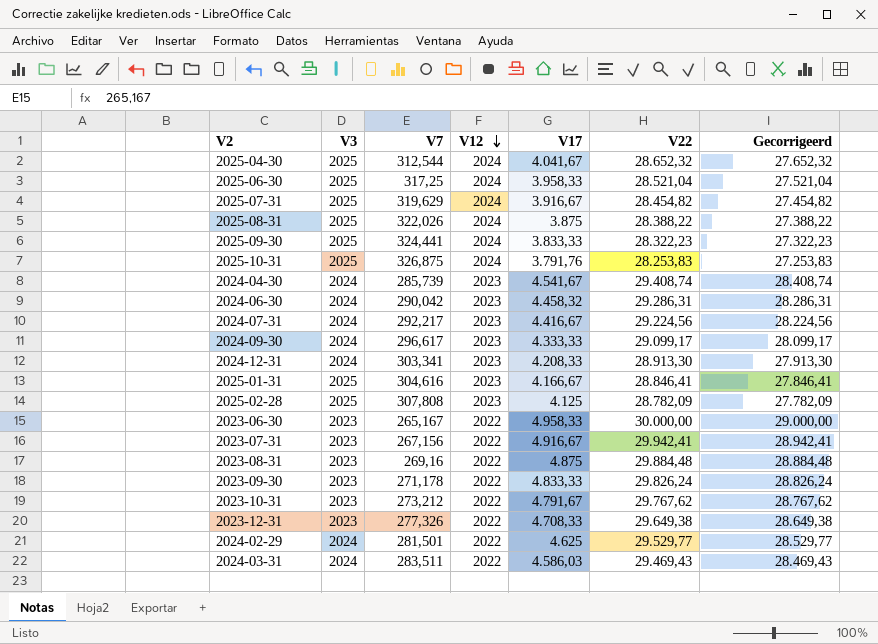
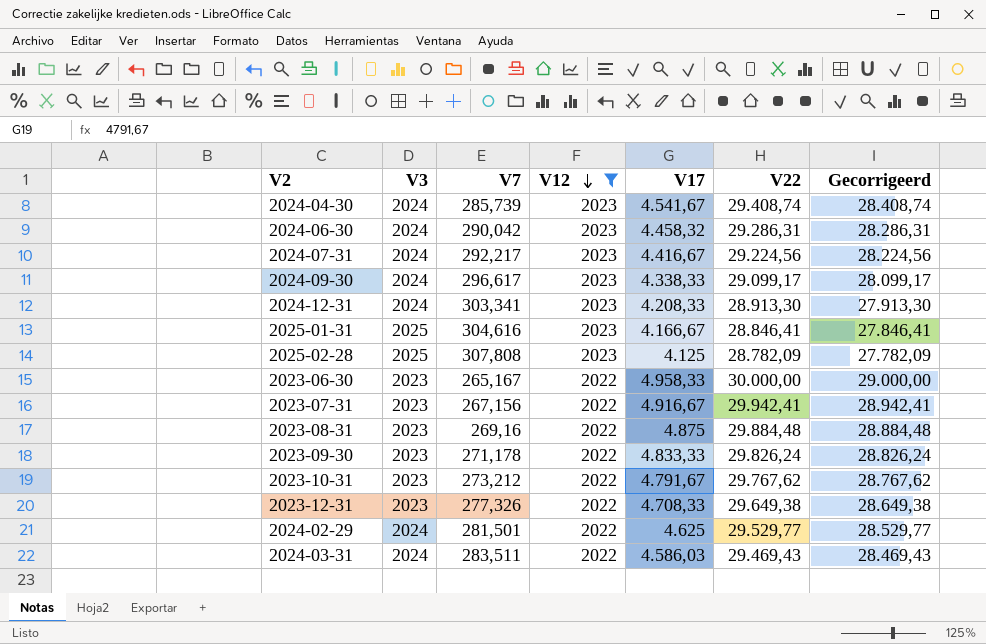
filter: none -> V12 != 2024
2024-09-30 | V17: 4.333,33 -> 4.338,33

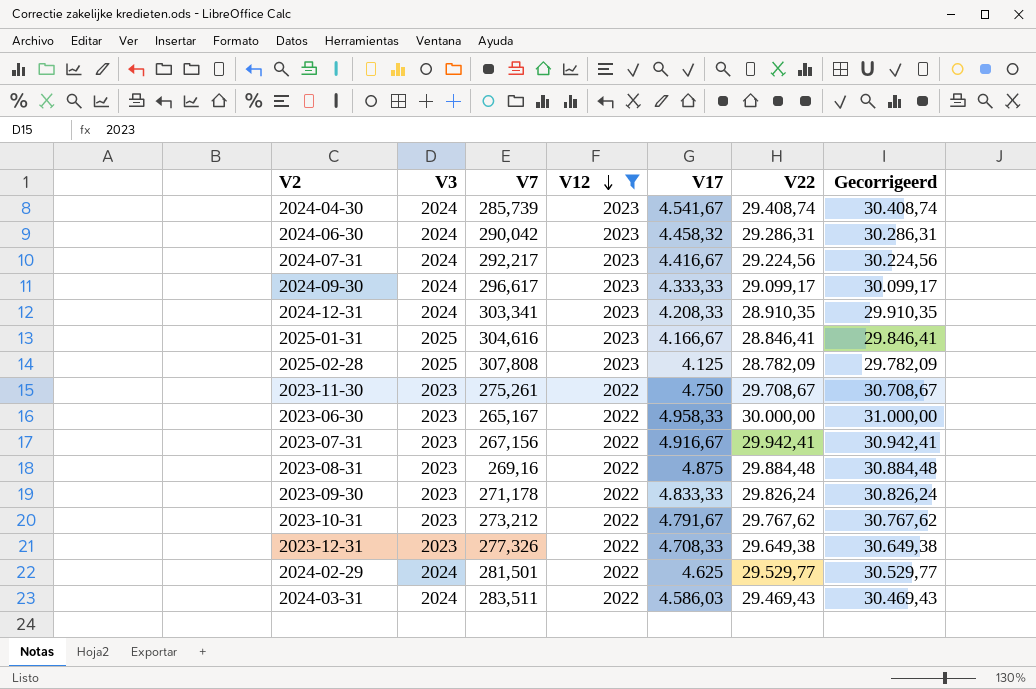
column Gecorrigeerd | formula: [V22] - 1000 -> [V22] + 1000
2024-09-30 | V17: 4.338,33 -> 4.333,33
2024-12-31 | V22: 28.913,30 -> 28.910,35
row 2023-11-30: none -> 2023 | 275,261 | 2022 | 4.750 | 29.708,67 | 30.708,67

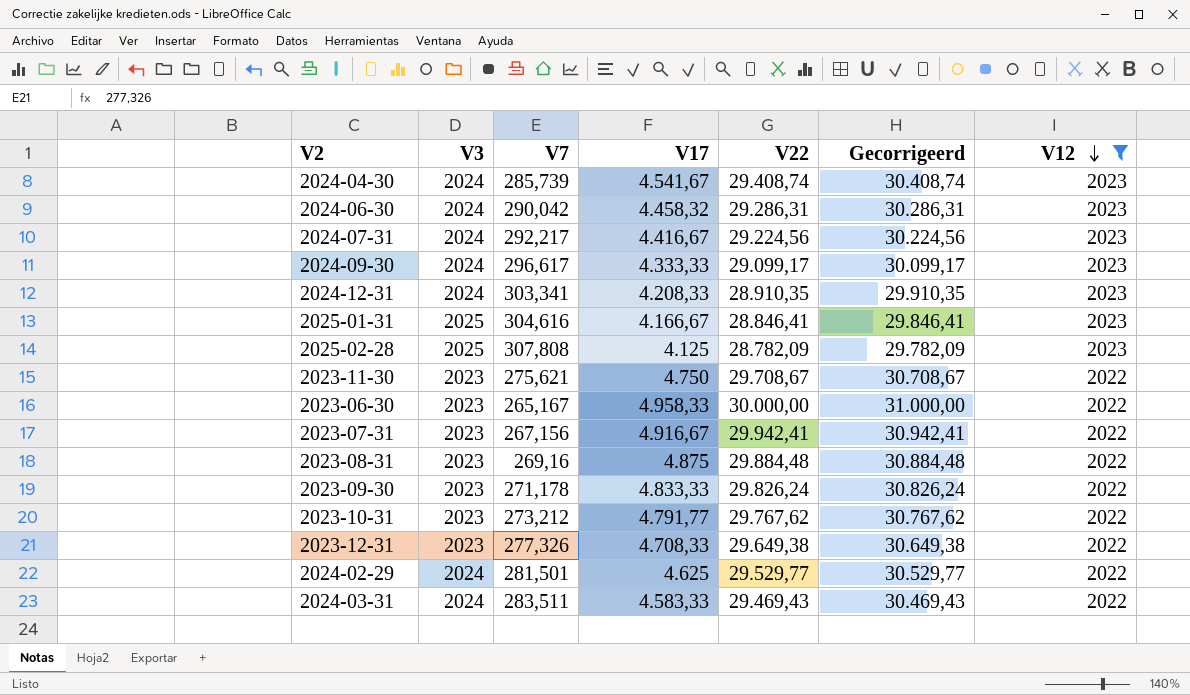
column V12 | position: 4 -> 7
2023-11-30 | V7: 275,261 -> 275,621
2023-10-31 | V17: 4.791,67 -> 4.791,77
2024-03-31 | V17: 4.586,03 -> 4.583,33

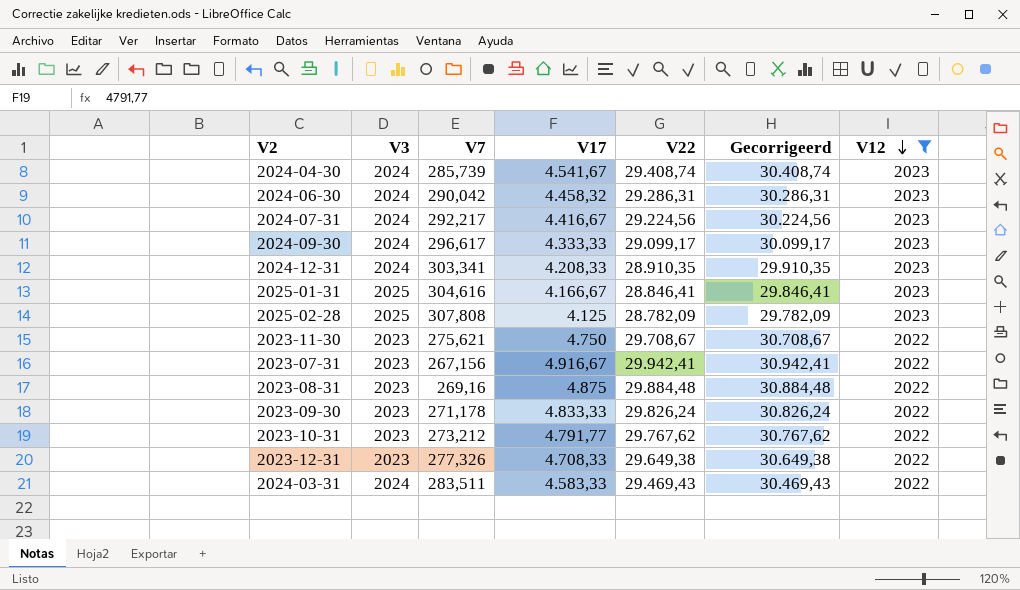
row 2023-06-30: 2023 | 265,167 | 4.958,33 | 30.000,00 | 31.000,00 | 2022 -> none
row 2024-02-29: 2024 | 281,501 | 4.625 | 29.529,77 | 30.529,77 | 2022 -> none

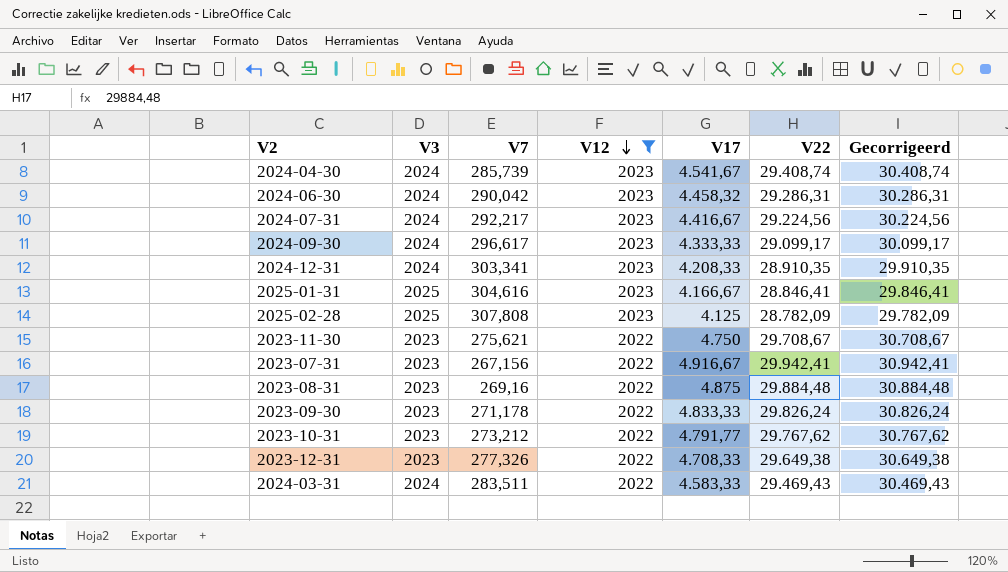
column V12 | position: 7 -> 4

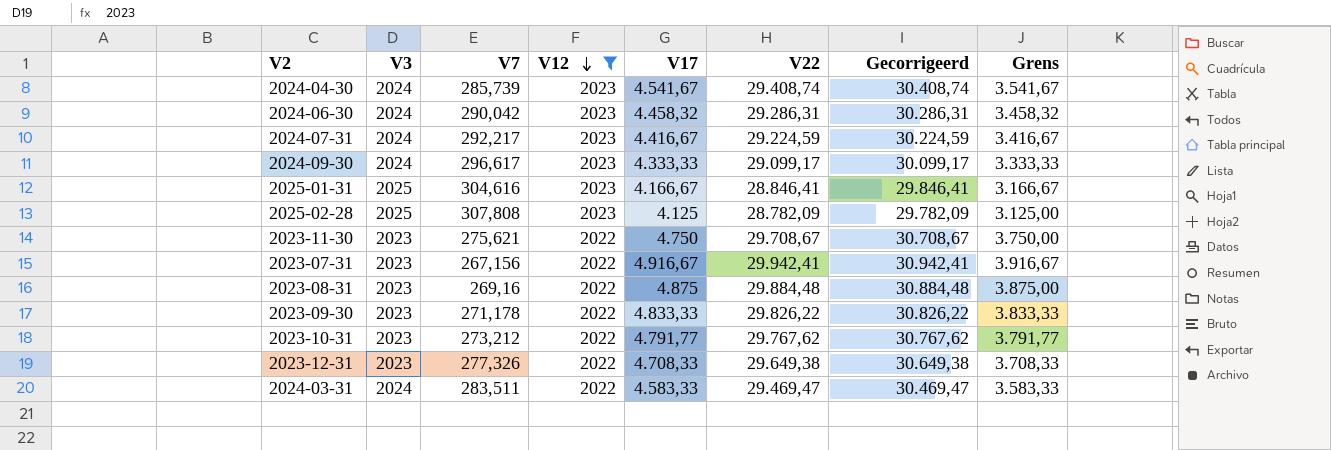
column Grens | formula: none -> [V17] - 1000
row 2024-12-31: 2024 | 303,341 | 2023 | 4.208,33 | 28.910,35 | 29.910,35 -> none
2024-07-31 | V22: 29.224,56 -> 29.224,59
2024-07-31 | Gecorrigeerd: 30.224,56 -> 30.224,59
2023-09-30 | V22: 29.826,24 -> 29.826,22
2023-09-30 | Gecorrigeerd: 30.826,24 -> 30.826,22
2024-03-31 | V22: 29.469,43 -> 29.469,47
2024-03-31 | Gecorrigeerd: 30.469,43 -> 30.469,47

